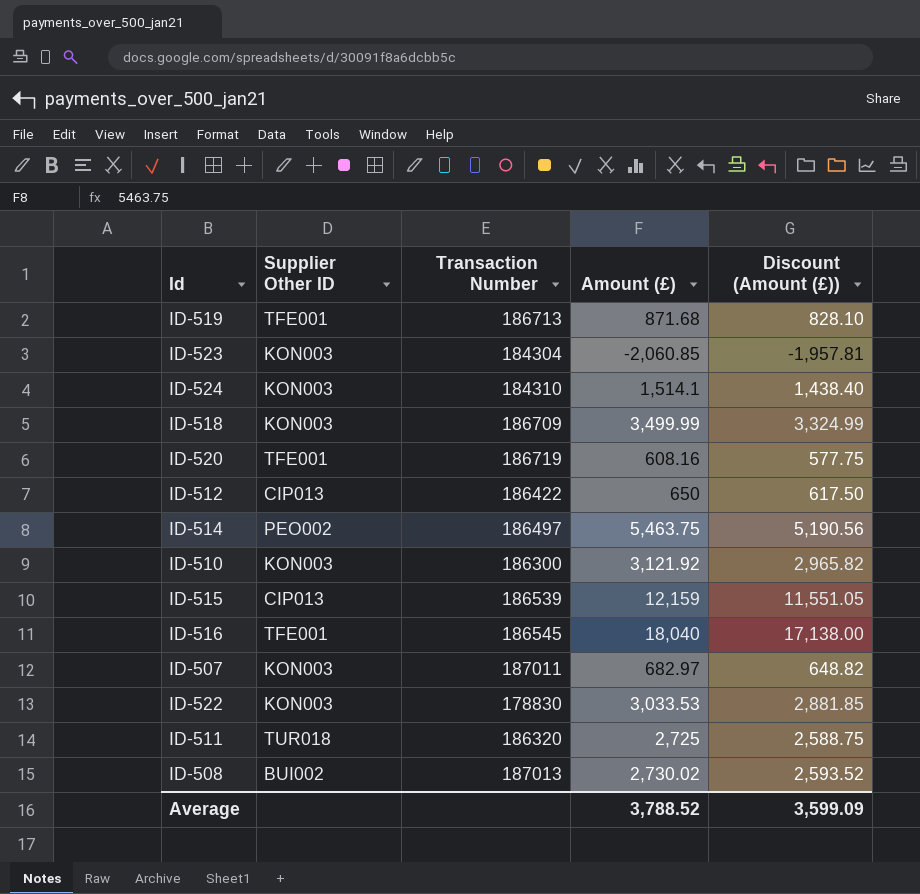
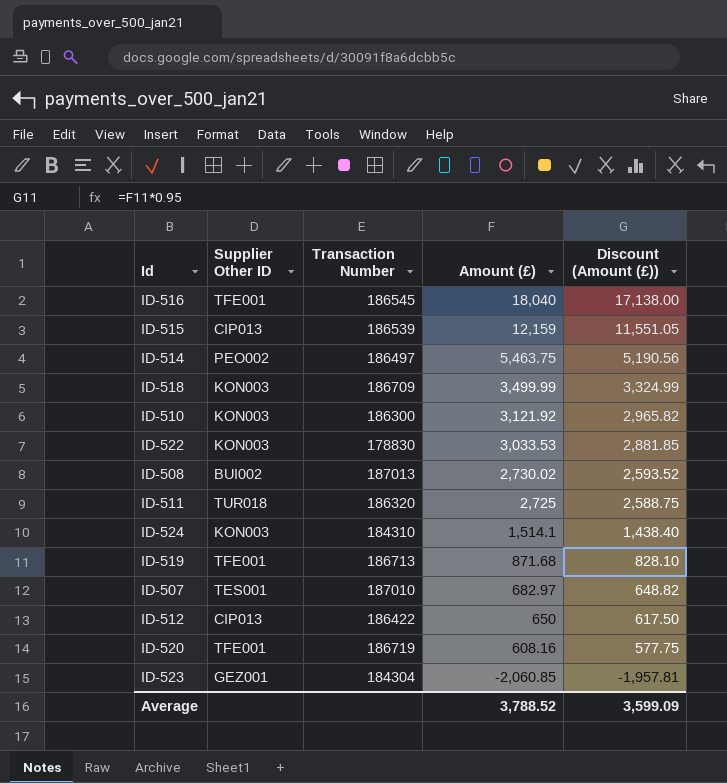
row order: none -> Amount (£) descending
ID-507 | Supplier Other ID: KON003 -> TES001
ID-507 | Transaction Number: 187011 -> 187010
ID-523 | Supplier Other ID: KON003 -> GEZ001

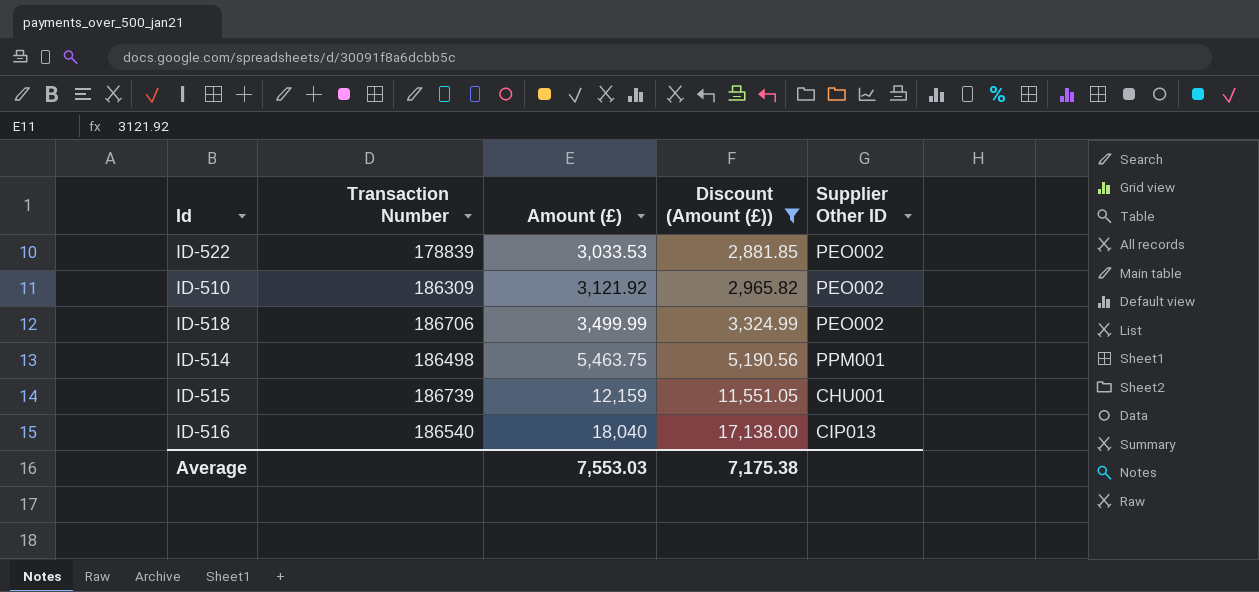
filter: none -> Discount (Amount (£)) >= 2,881.85
row order: Amount (£) descending -> Amount (£) ascending
column Supplier Other ID | position: 2 -> 5
ID-522 | Transaction Number: 178830 -> 178839
ID-522 | Supplier Other ID: KON003 -> PEO002
ID-510 | Transaction Number: 186300 -> 186309
ID-510 | Supplier Other ID: KON003 -> PEO002
ID-518 | Transaction Number: 186709 -> 186706
ID-518 | Supplier Other ID: KON003 -> PEO002
ID-514 | Transaction Number: 186497 -> 186498
ID-514 | Supplier Other ID: PEO002 -> PPM001
ID-515 | Transaction Number: 186539 -> 186739
ID-515 | Supplier Other ID: CIP013 -> CHU001
ID-516 | Transaction Number: 186545 -> 186540
ID-516 | Supplier Other ID: TFE001 -> CIP013
Average | Amount (£): 3,788.52 -> 7,553.03
Average | Discount (Amount (£)): 3,599.09 -> 7,175.38

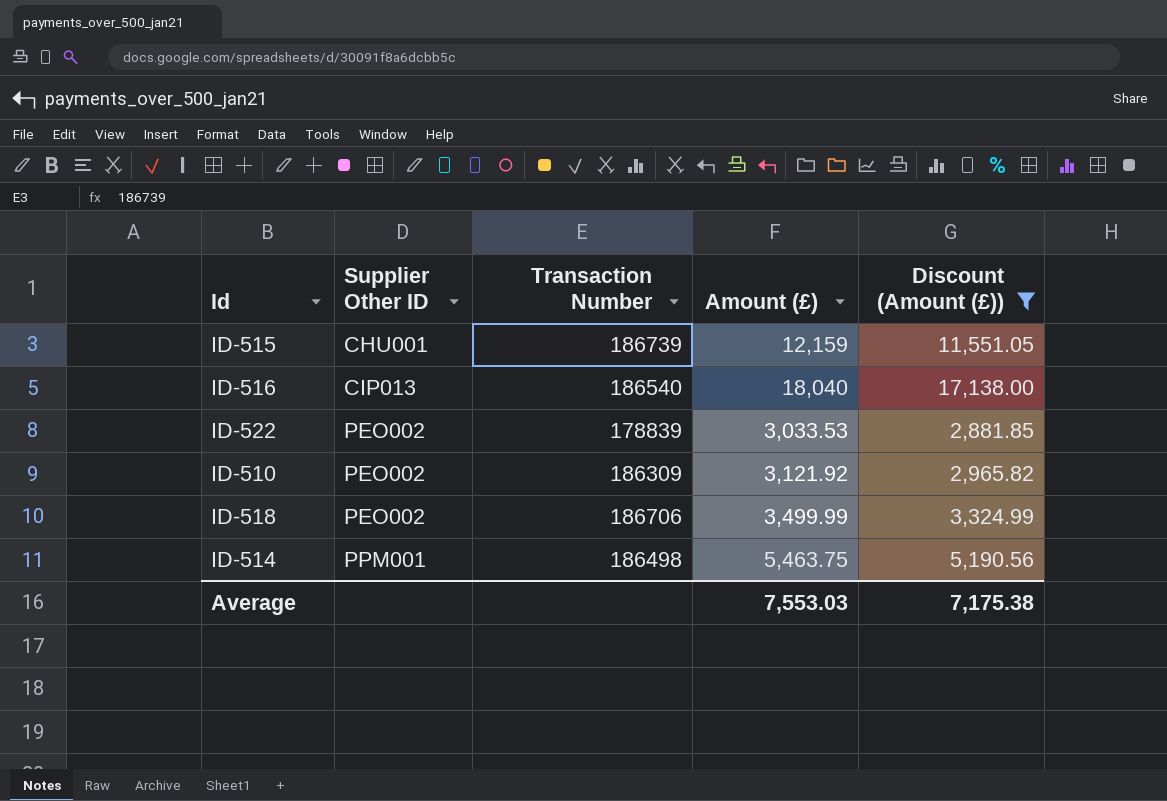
row order: Amount (£) ascending -> Supplier Other ID ascending
column Supplier Other ID | position: 5 -> 2

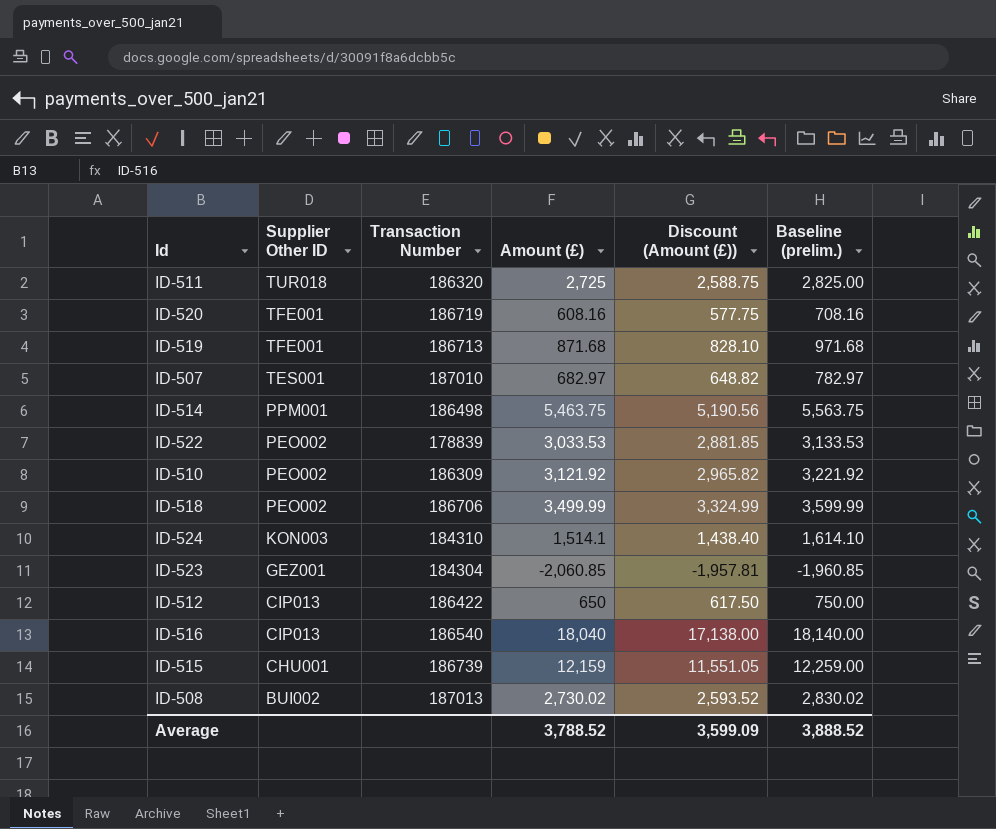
filter: Discount (Amount (£)) >= 2,881.85 -> none
row order: Supplier Other ID ascending -> Supplier Other ID descending
column Baseline (prelim.) | formula: none -> [Amount (£)] + 100
Average | Amount (£): 7,553.03 -> 3,788.52
Average | Discount (Amount (£)): 7,175.38 -> 3,599.09

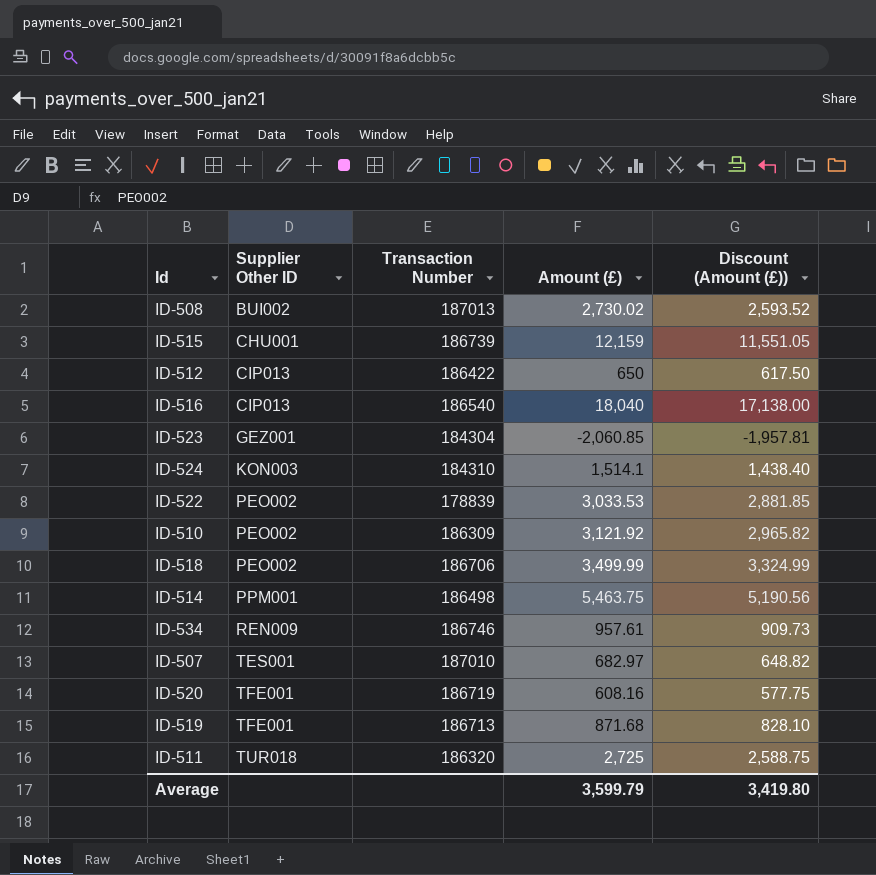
row order: Supplier Other ID descending -> Supplier Other ID ascending
column Baseline (prelim.) | formula: [Amount (£)] + 100 -> none
row ID-534: none -> REN009 | 186746 | 957.61 | 909.73
Average | Amount (£): 3,788.52 -> 3,599.79
Average | Discount (Amount (£)): 3,599.09 -> 3,419.80

